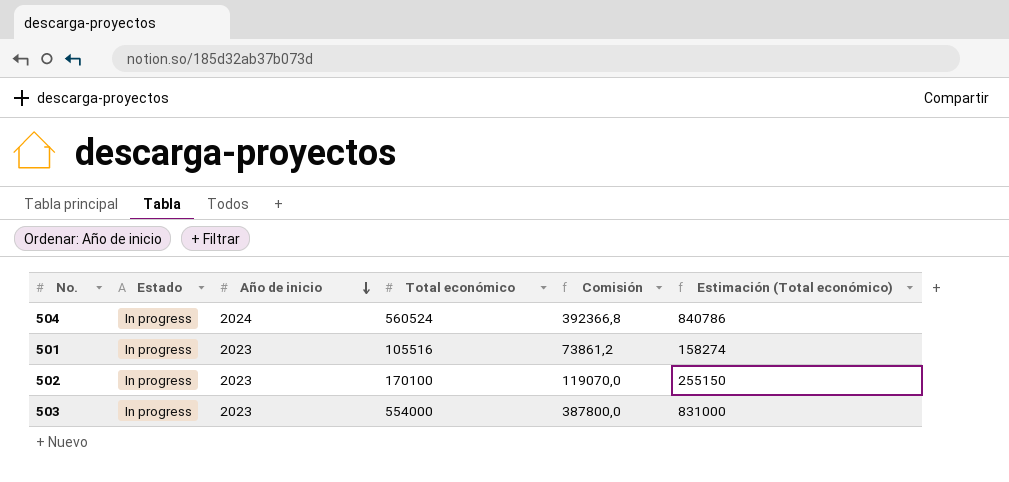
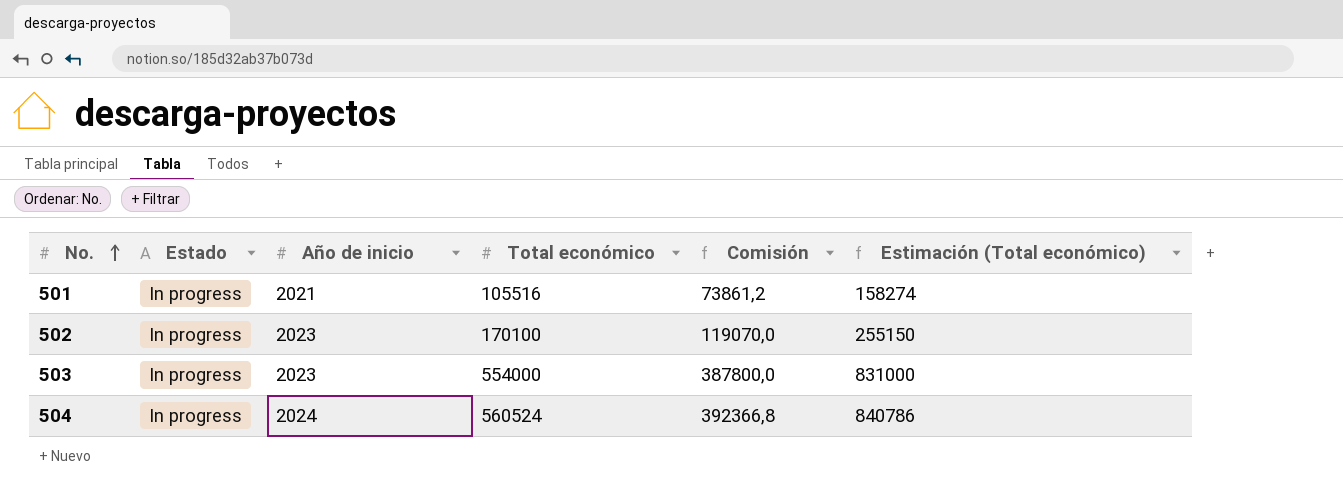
row order: Año de inicio descending -> No. ascending
501 | Año de inicio: 2023 -> 2021

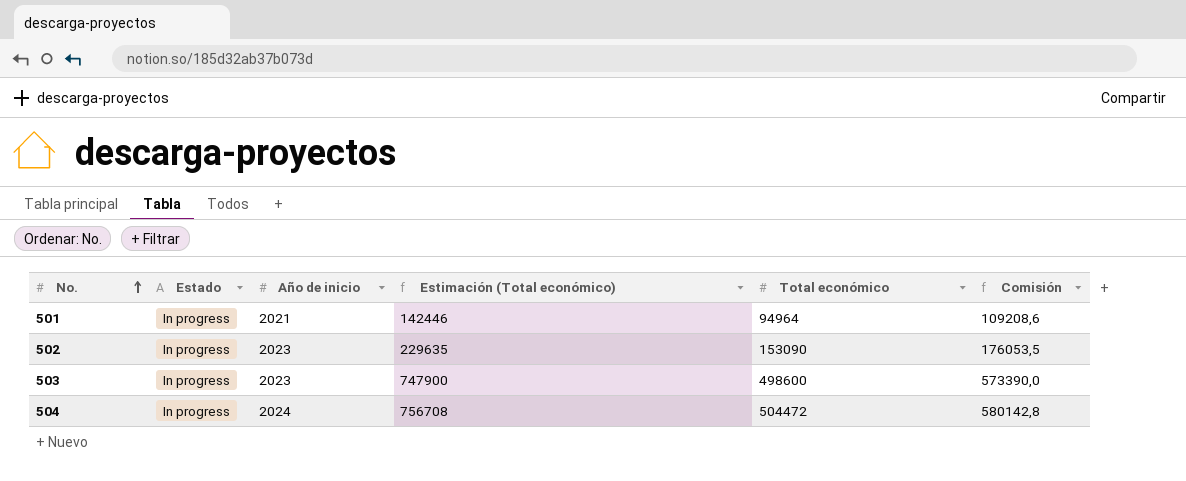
column Estimación (Total económico) | position: 6 -> 4
column Comisión | formula: [Total económico] * 0,7 -> [Total económico] * 1,15
501 | Estimación (Total económico): 158274 -> 142446
501 | Total económico: 105516 -> 94964
502 | Estimación (Total económico): 255150 -> 229635
502 | Total económico: 170100 -> 153090
503 | Estimación (Total económico): 831000 -> 747900
503 | Total económico: 554000 -> 498600
504 | Estimación (Total económico): 840786 -> 756708
504 | Total económico: 560524 -> 504472

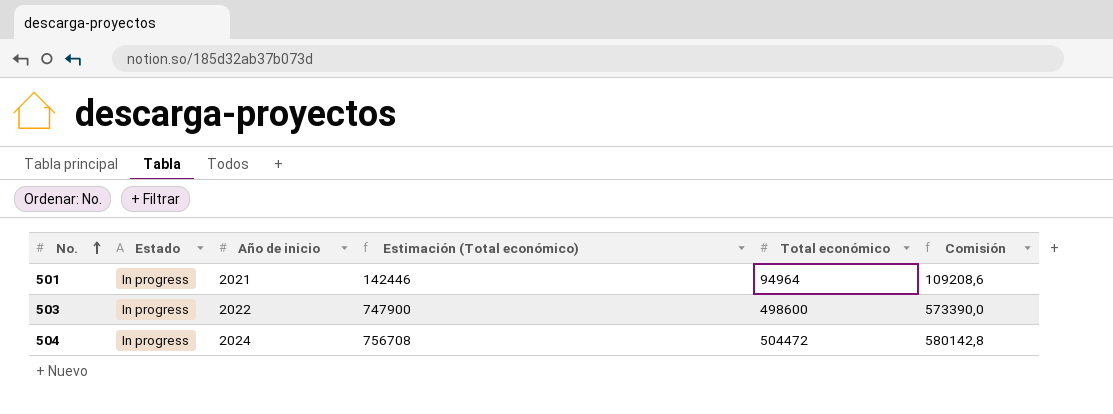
row 502: In progress | 2023 | 229635 | 153090 | 176053,5 -> none
503 | Año de inicio: 2023 -> 2022

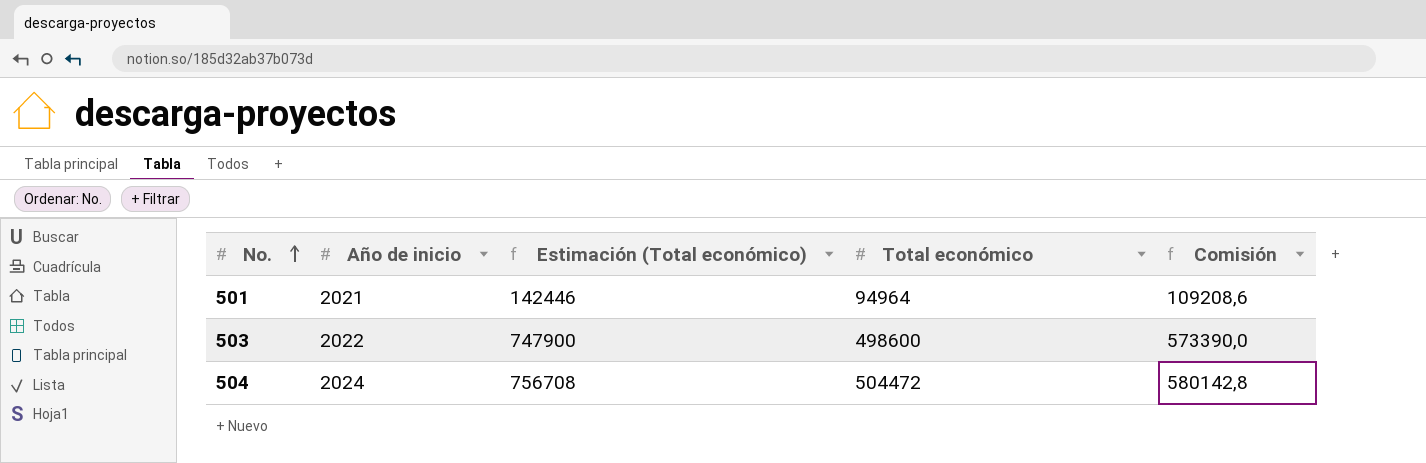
column Estado | position: 2 -> none

